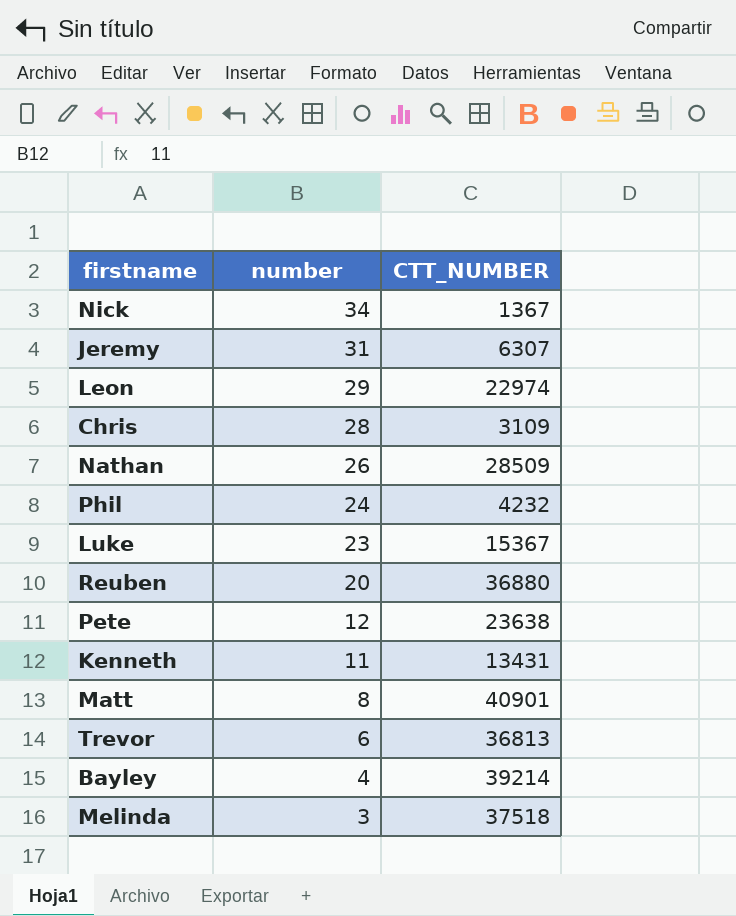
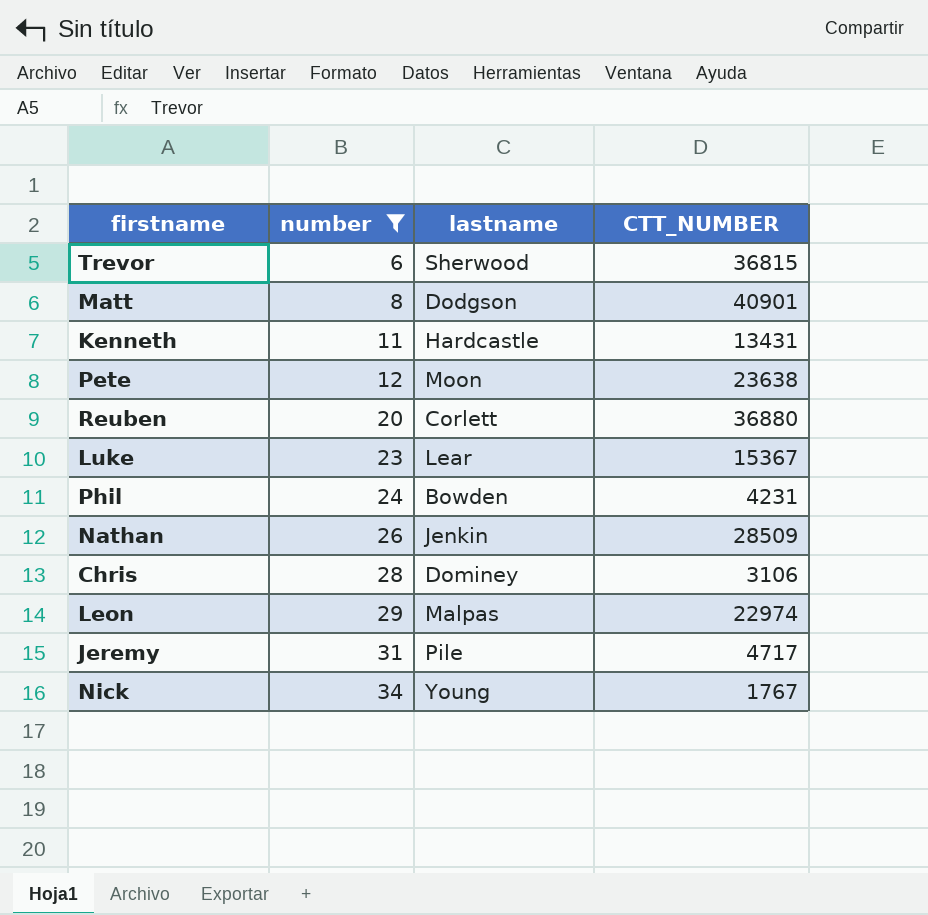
filter: none -> number >= 6
row order: number descending -> number ascending
column lastname | position: none -> 3
Trevor | CTT_NUMBER: 36813 -> 36815
Phil | CTT_NUMBER: 4232 -> 4231
Chris | CTT_NUMBER: 3109 -> 3106
Jeremy | CTT_NUMBER: 6307 -> 4717
Nick | CTT_NUMBER: 1367 -> 1767

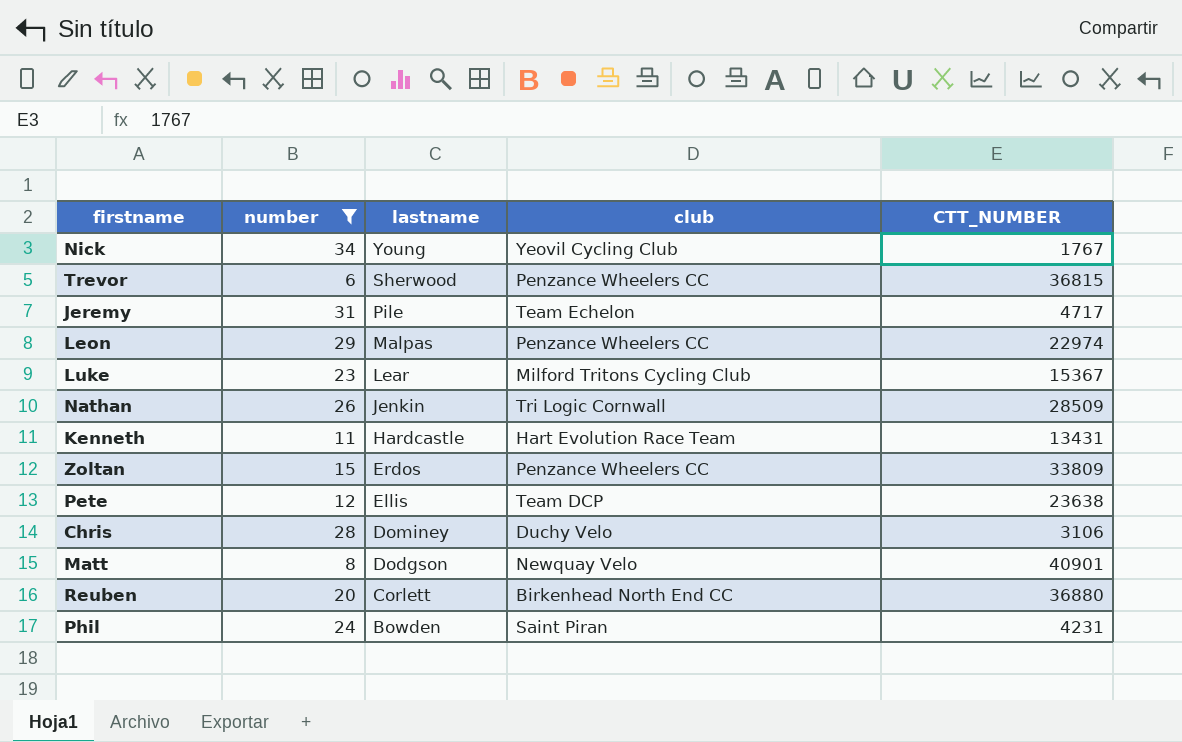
row order: number ascending -> lastname descending
column club | position: none -> 4
row Zoltan: none -> 15 | Erdos | Penzance Wheelers CC | 33809
Pete | lastname: Moon -> Ellis

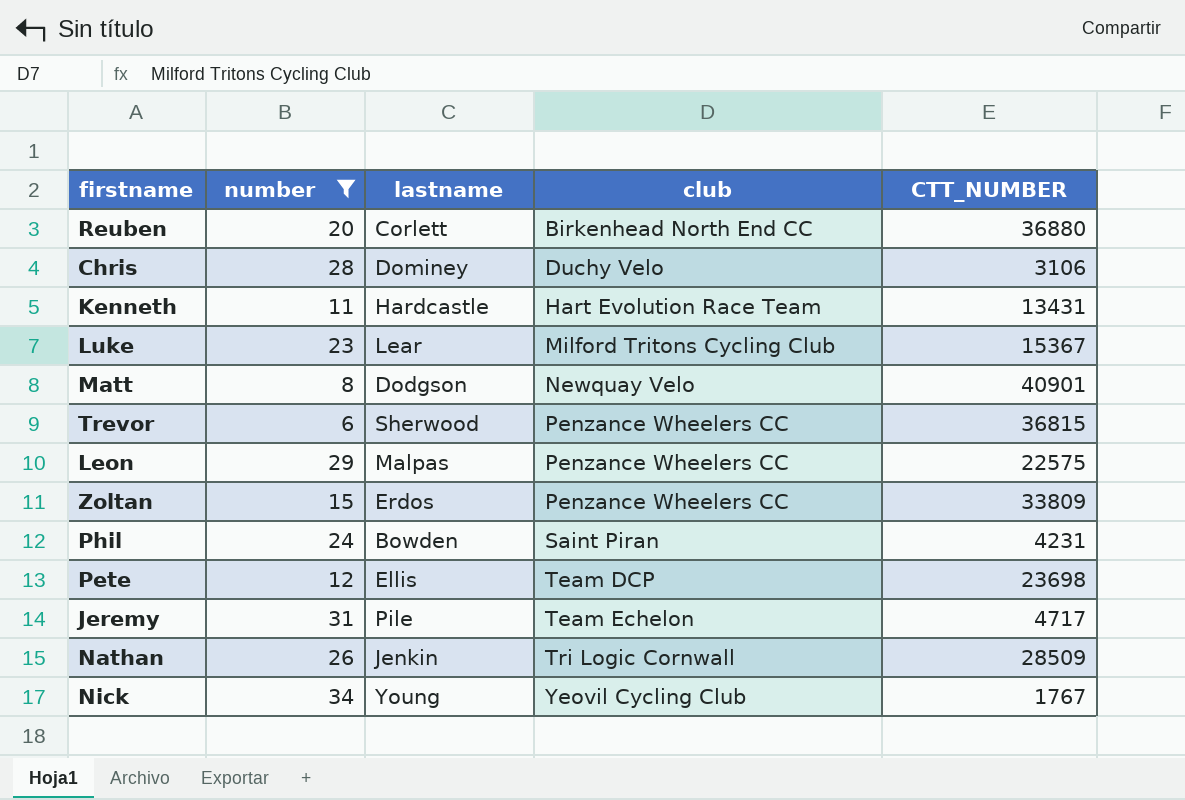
row order: lastname descending -> club ascending
Leon | CTT_NUMBER: 22974 -> 22575
Pete | CTT_NUMBER: 23638 -> 23698

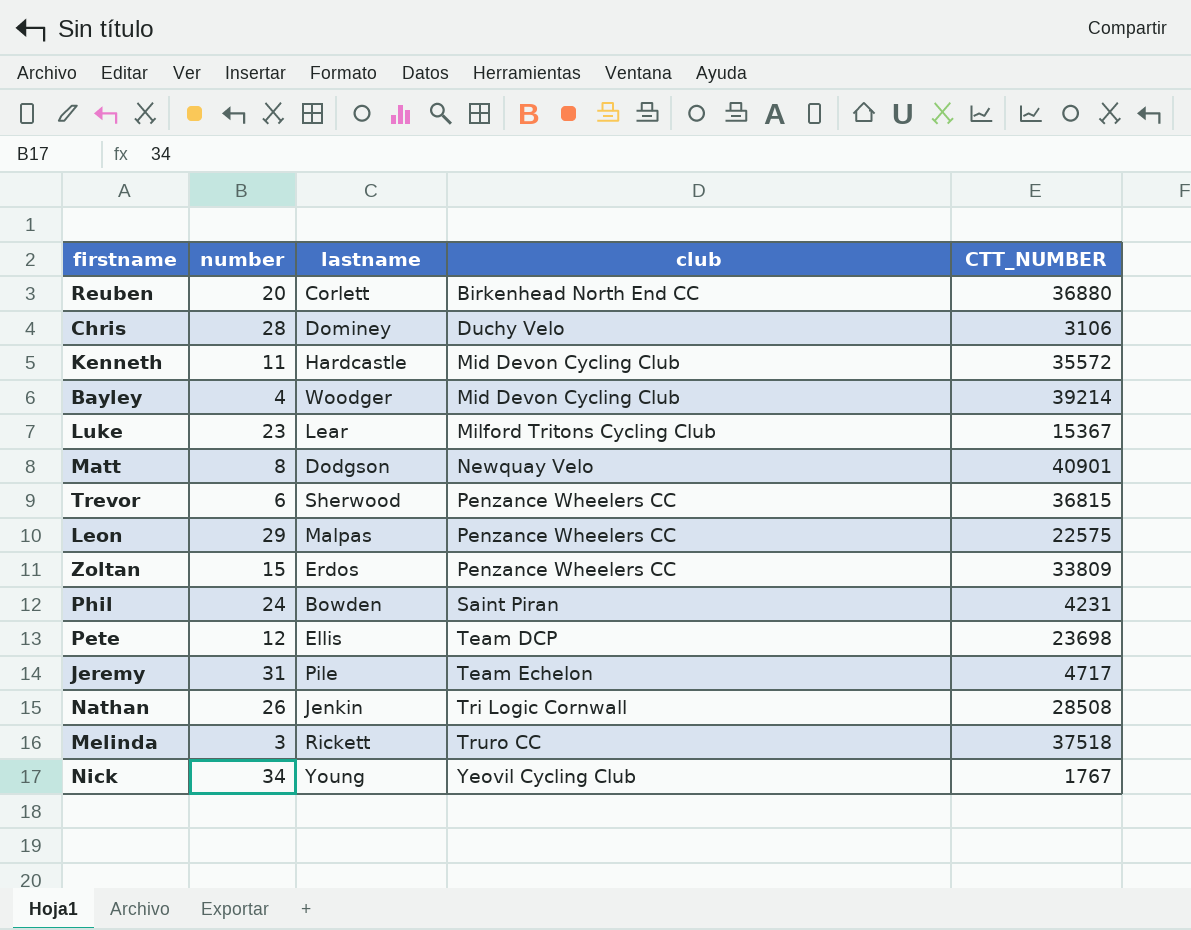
filter: number >= 6 -> none
Kenneth | club: Hart Evolution Race Team -> Mid Devon Cycling Club
Kenneth | CTT_NUMBER: 13431 -> 35572
Nathan | CTT_NUMBER: 28509 -> 28508

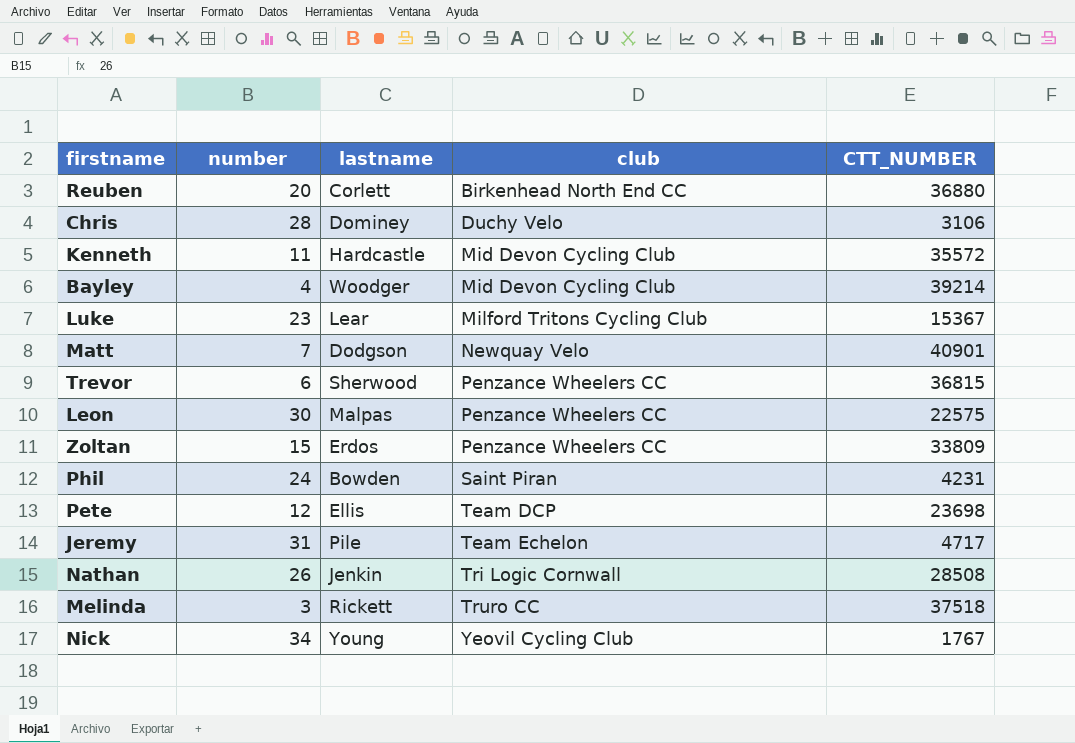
Matt | number: 8 -> 7
Leon | number: 29 -> 30

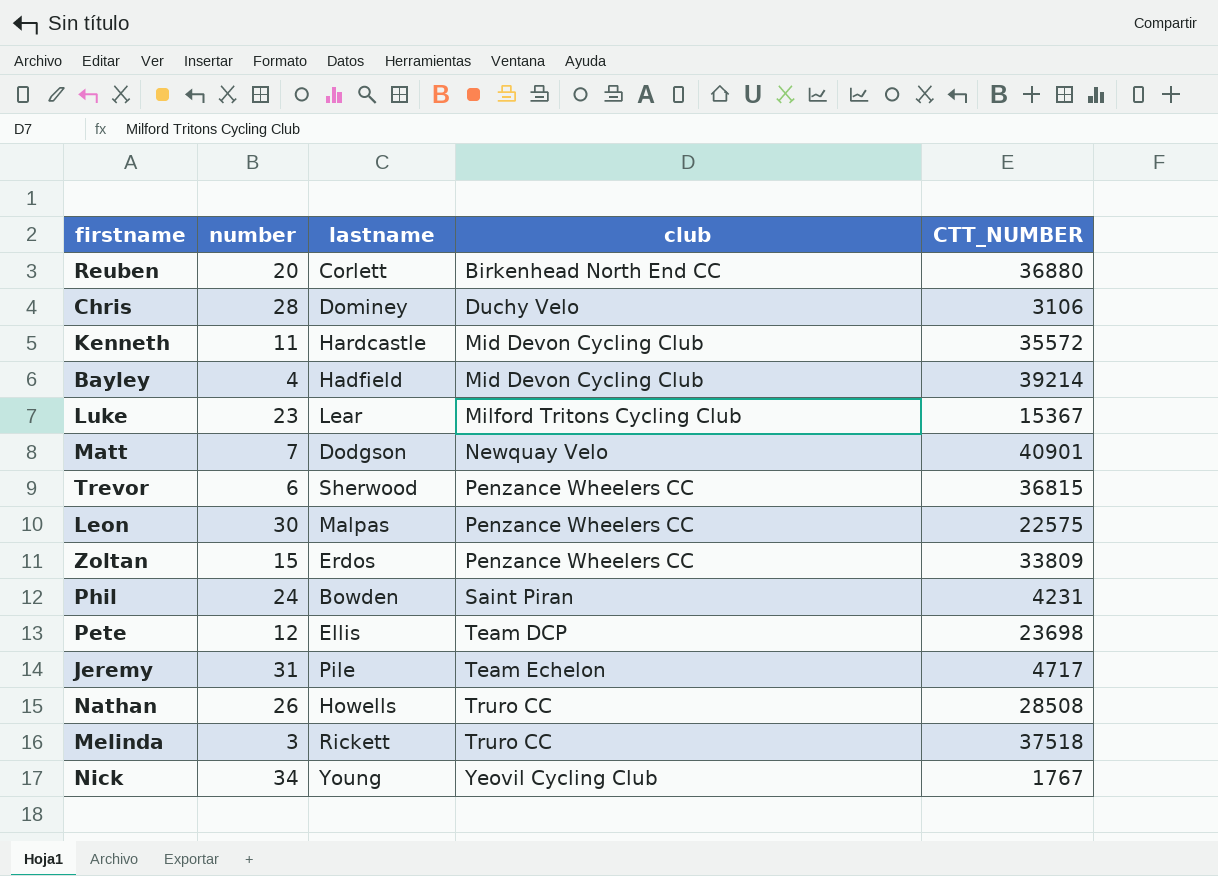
Bayley | lastname: Woodger -> Hadfield
Nathan | lastname: Jenkin -> Howells
Nathan | club: Tri Logic Cornwall -> Truro CC

